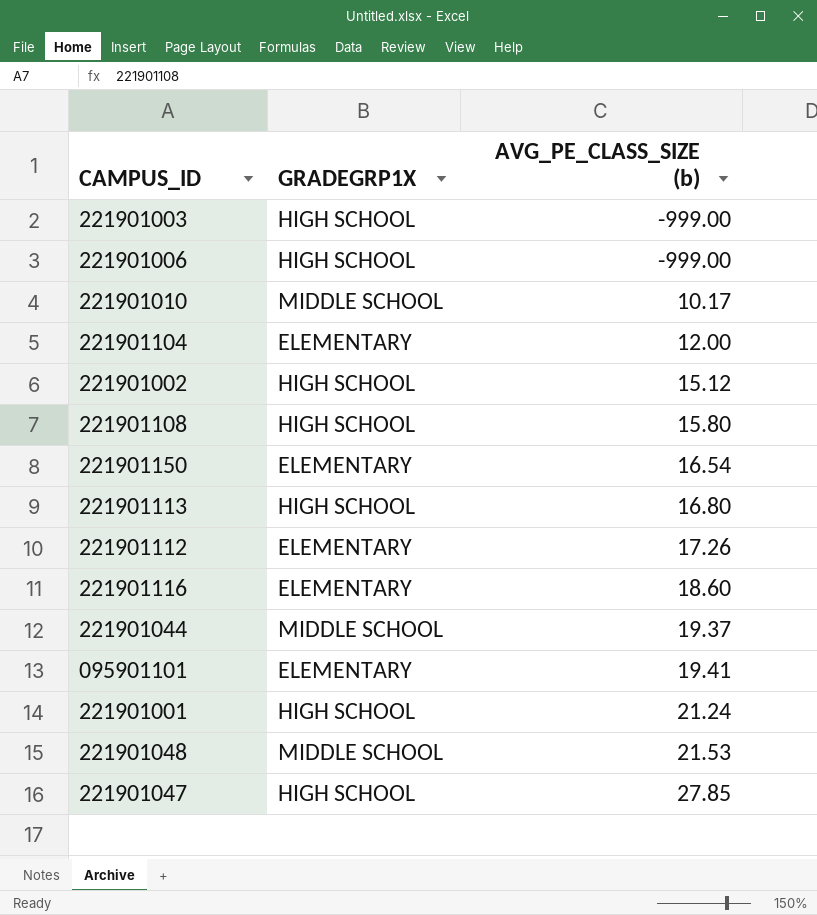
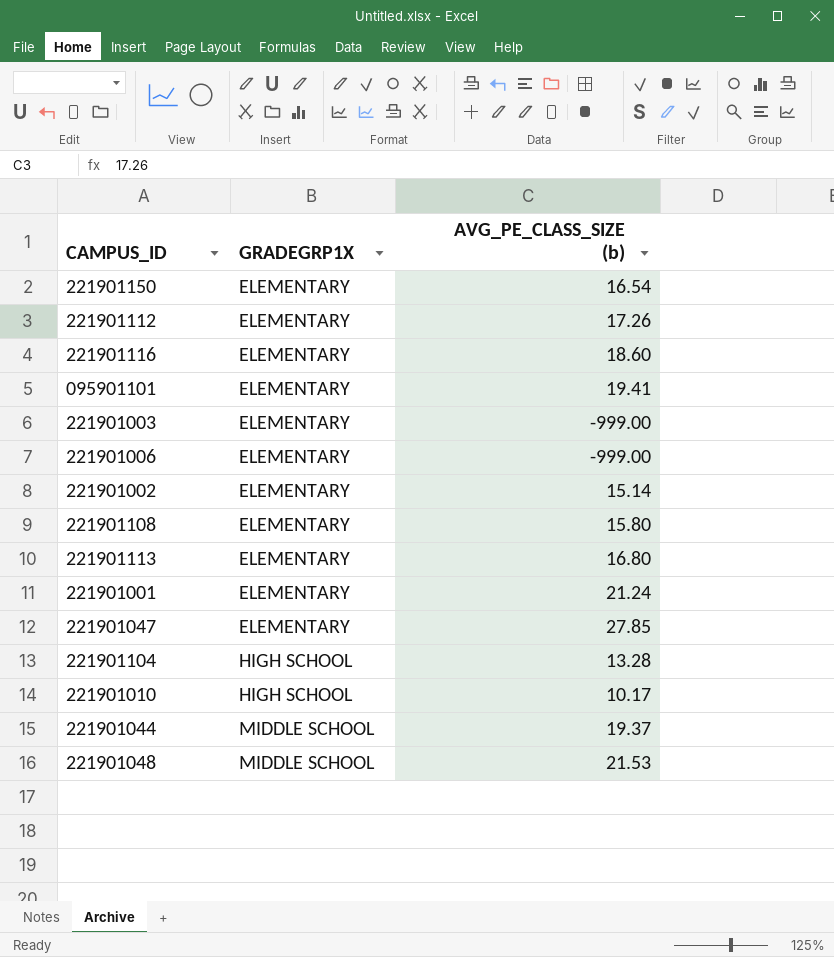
row order: AVG_PE_CLASS_SIZE (b) ascending -> GRADEGRP1X ascending
221901003 | GRADEGRP1X: HIGH SCHOOL -> ELEMENTARY
221901006 | GRADEGRP1X: HIGH SCHOOL -> ELEMENTARY
221901002 | GRADEGRP1X: HIGH SCHOOL -> ELEMENTARY
221901002 | AVG_PE_CLASS_SIZE (b): 15.12 -> 15.14
221901108 | GRADEGRP1X: HIGH SCHOOL -> ELEMENTARY
221901113 | GRADEGRP1X: HIGH SCHOOL -> ELEMENTARY
221901001 | GRADEGRP1X: HIGH SCHOOL -> ELEMENTARY
221901047 | GRADEGRP1X: HIGH SCHOOL -> ELEMENTARY
221901104 | GRADEGRP1X: ELEMENTARY -> HIGH SCHOOL
221901104 | AVG_PE_CLASS_SIZE (b): 12.00 -> 13.28
221901010 | GRADEGRP1X: MIDDLE SCHOOL -> HIGH SCHOOL

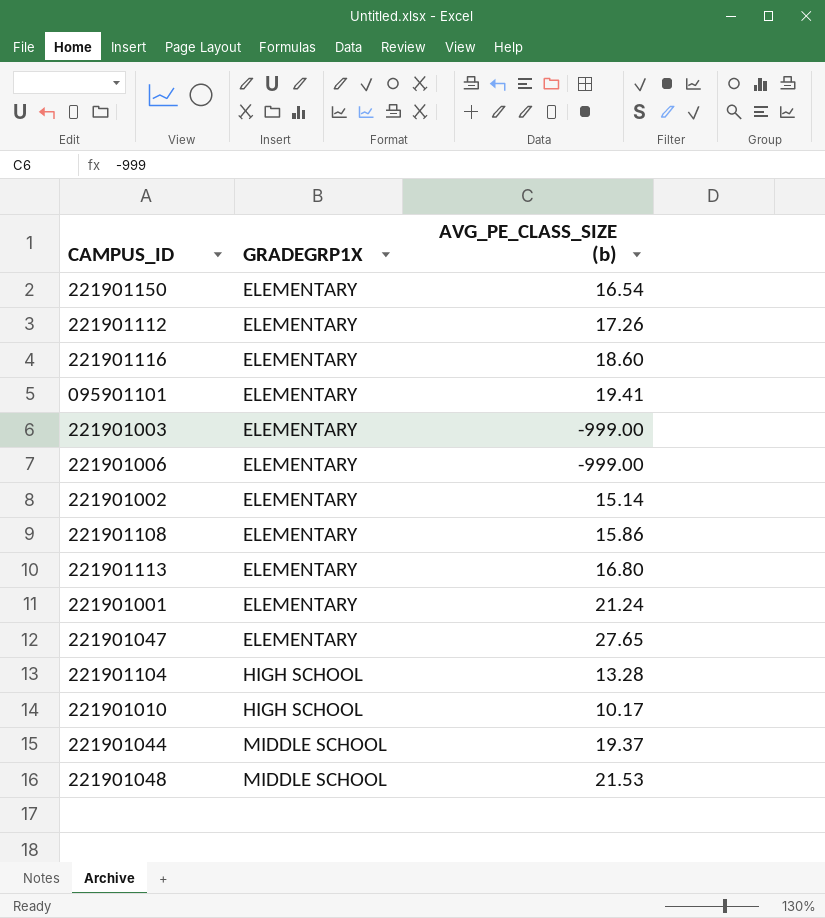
221901108 | AVG_PE_CLASS_SIZE (b): 15.80 -> 15.86
221901047 | AVG_PE_CLASS_SIZE (b): 27.85 -> 27.65

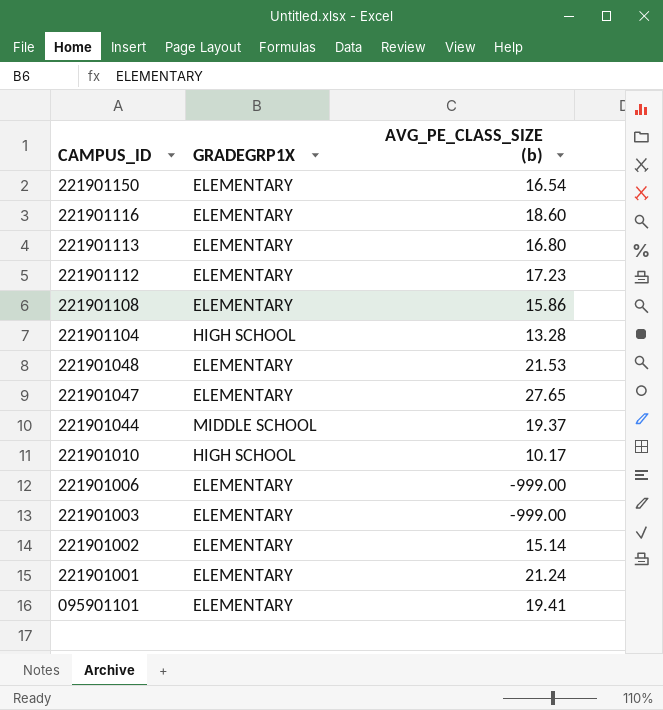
row order: GRADEGRP1X ascending -> CAMPUS_ID descending
221901112 | AVG_PE_CLASS_SIZE (b): 17.26 -> 17.23
221901048 | GRADEGRP1X: MIDDLE SCHOOL -> ELEMENTARY

